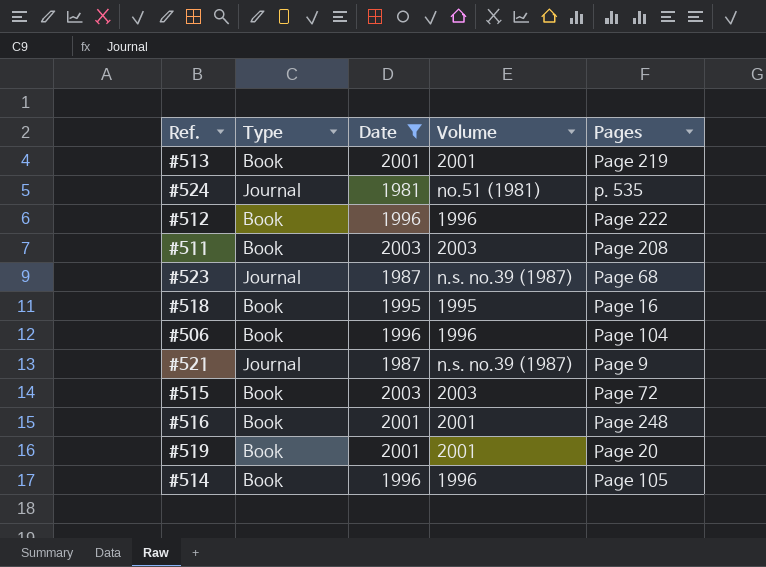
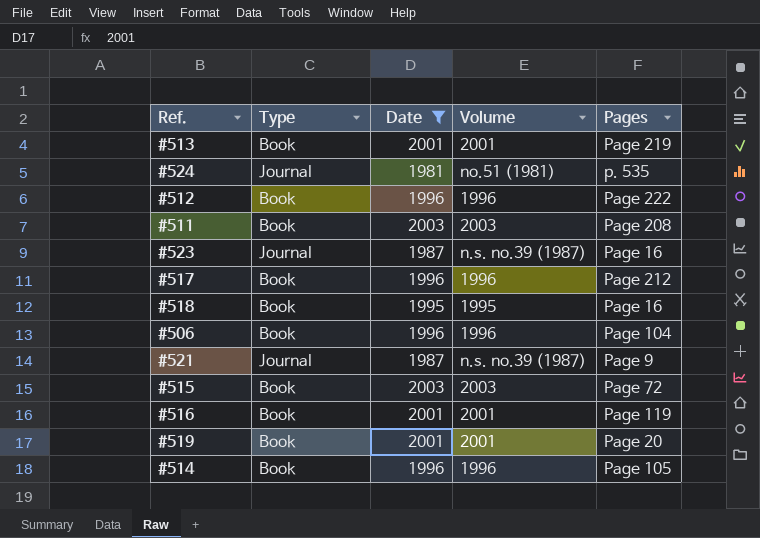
#523 | Pages: Page 68 -> Page 16
row #517: none -> Book | 1996 | 1996 | Page 212
#516 | Pages: Page 248 -> Page 119

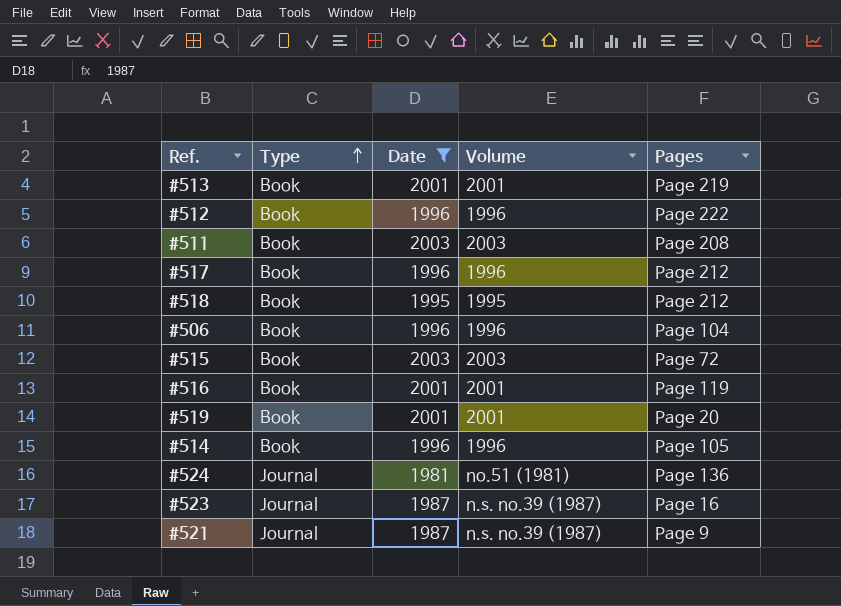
row order: none -> Type ascending
#518 | Pages: Page 16 -> Page 212
#524 | Pages: p. 535 -> Page 136

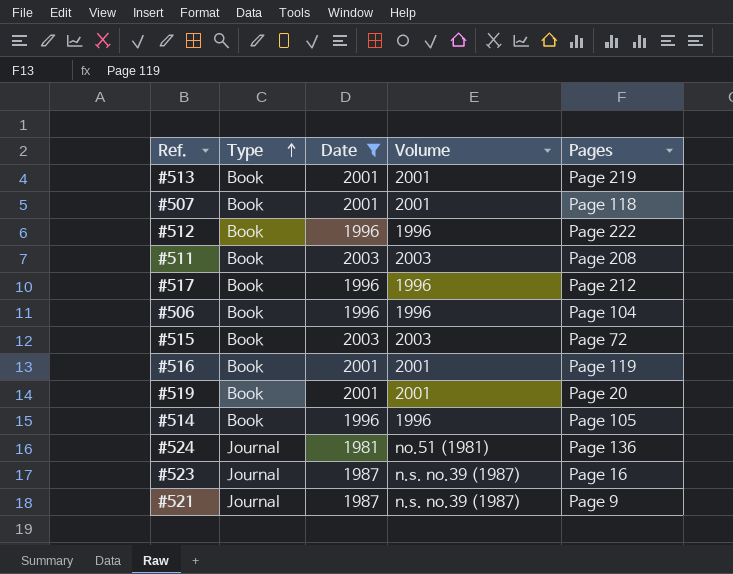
row #518: Book | 1995 | 1995 | Page 212 -> none
row #507: none -> Book | 2001 | 2001 | Page 118

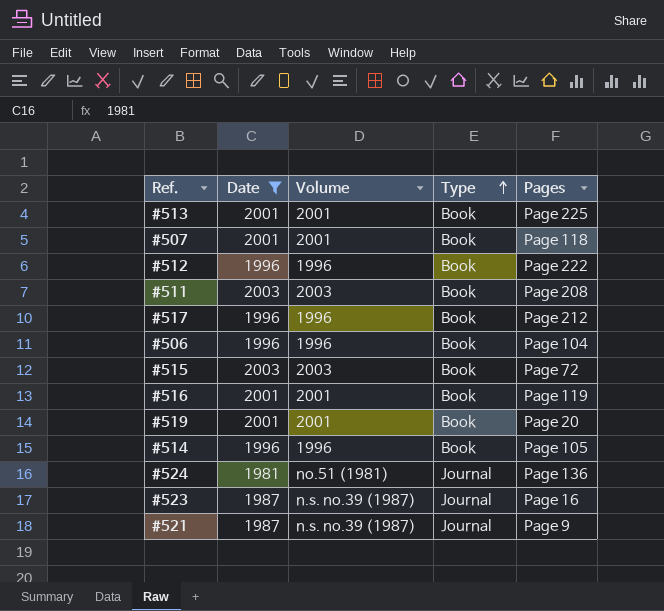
column Type | position: 2 -> 4
#513 | Pages: Page 219 -> Page 225

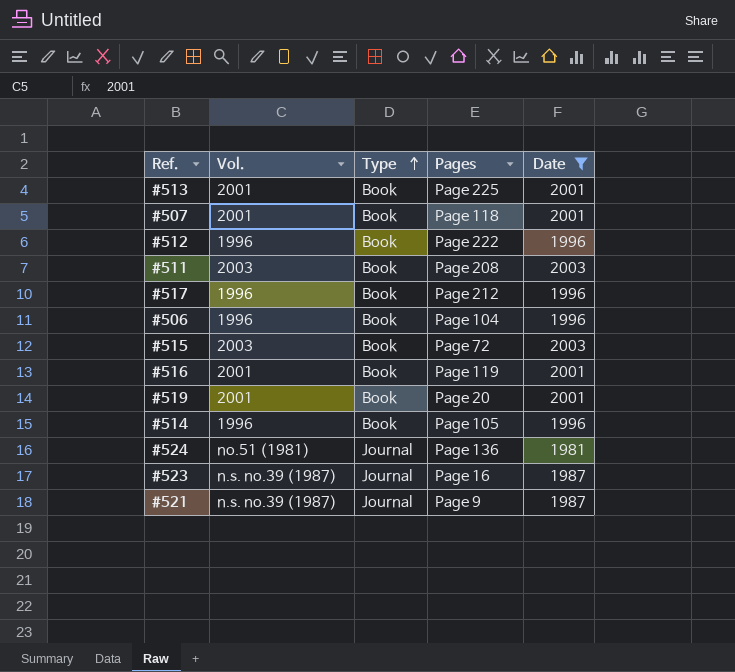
column name: Volume -> Vol.
column Date | position: 2 -> 5

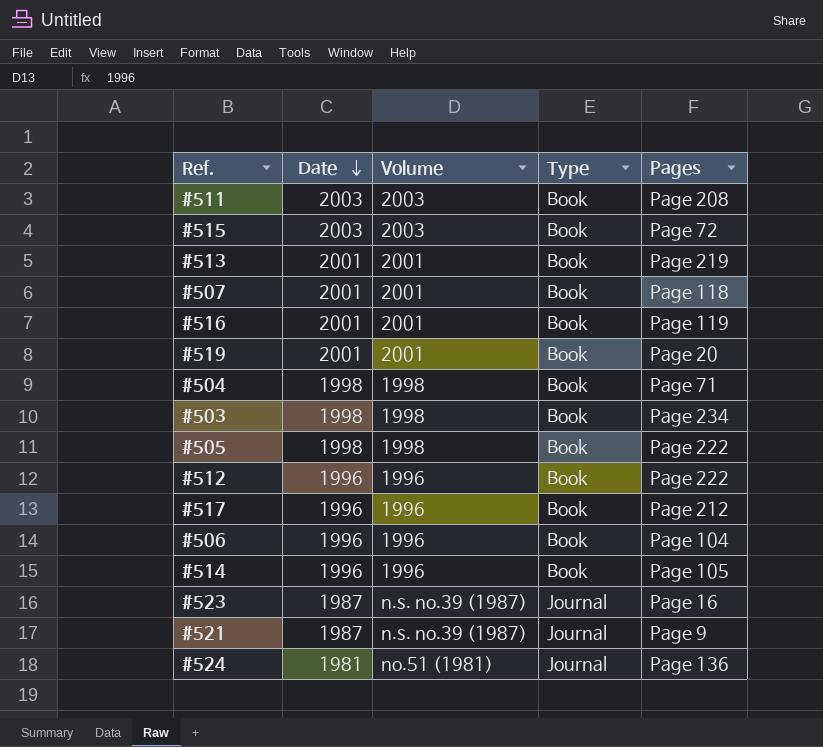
filter: Date != 1998 -> none
row order: Type ascending -> Date descending
column Date | position: 5 -> 2
column name: Vol. -> Volume
#513 | Pages: Page 225 -> Page 219

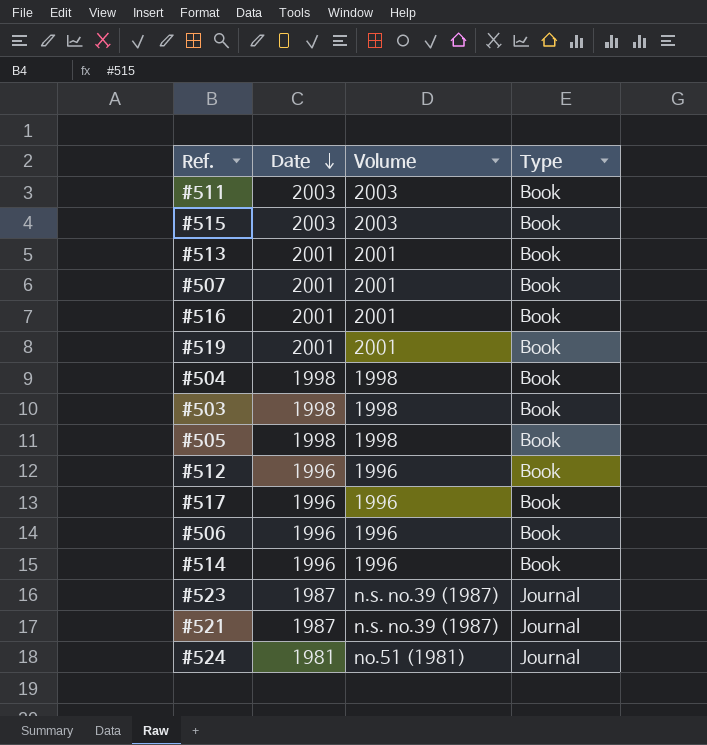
column Pages | position: 5 -> none

